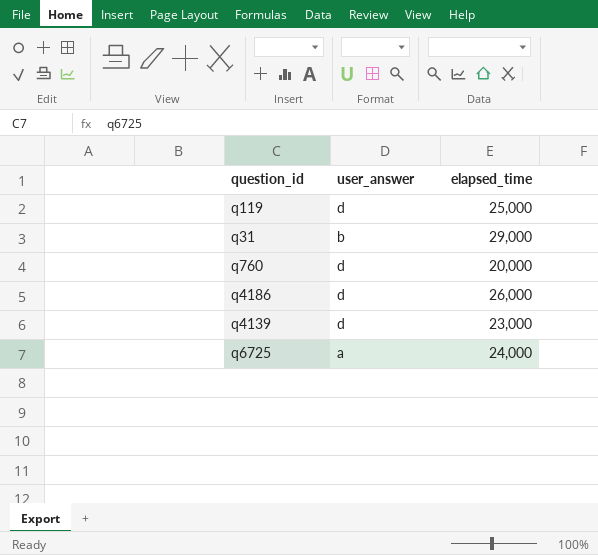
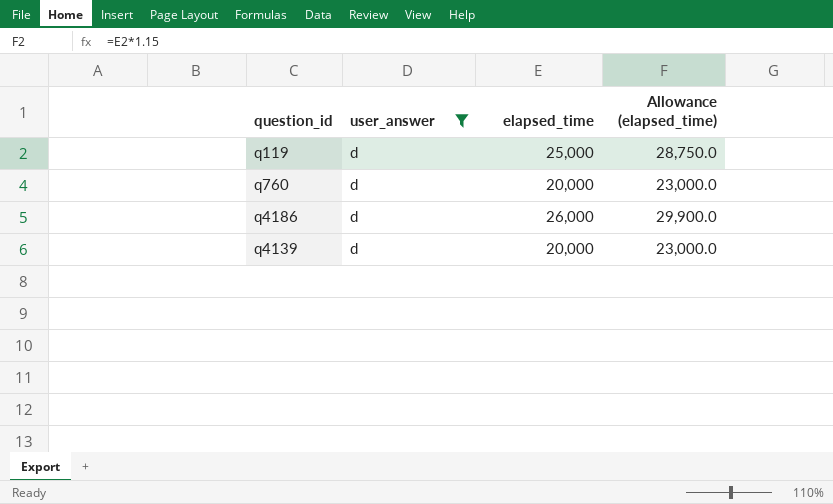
filter: none -> user_answer = d
column Allowance (elapsed_time) | formula: none -> [elapsed_time] * 1.15
q4139 | elapsed_time: 23,000 -> 20,000

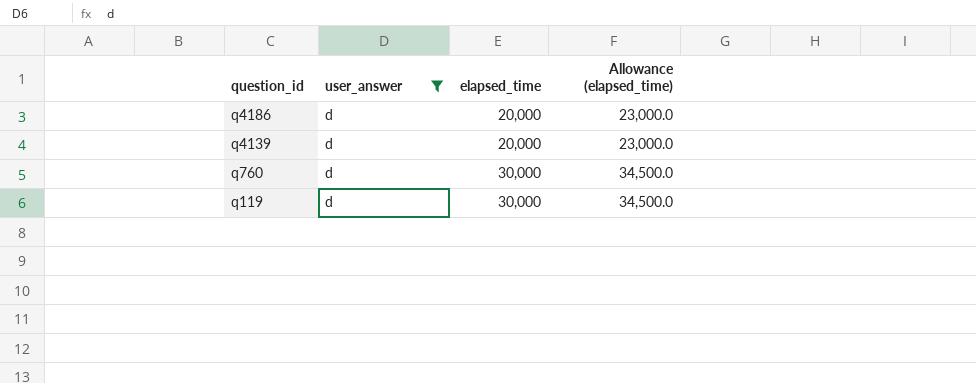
row order: none -> question_id descending
q4186 | elapsed_time: 26,000 -> 20,000
q4186 | Allowance (elapsed_time): 29,900.0 -> 23,000.0
q760 | elapsed_time: 20,000 -> 30,000
q760 | Allowance (elapsed_time): 23,000.0 -> 34,500.0
q119 | elapsed_time: 25,000 -> 30,000
q119 | Allowance (elapsed_time): 28,750.0 -> 34,500.0

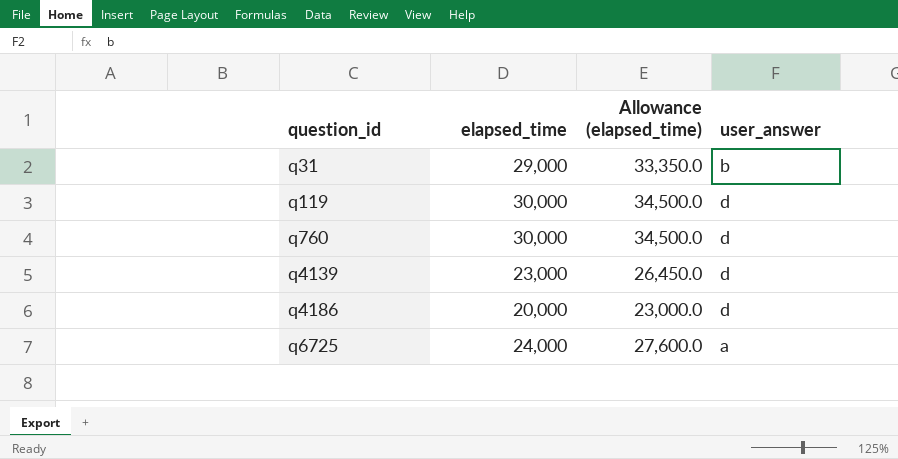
filter: user_answer = d -> none
row order: question_id descending -> question_id ascending
column user_answer | position: 2 -> 4
q4139 | elapsed_time: 20,000 -> 23,000
q4139 | Allowance (elapsed_time): 23,000.0 -> 26,450.0

